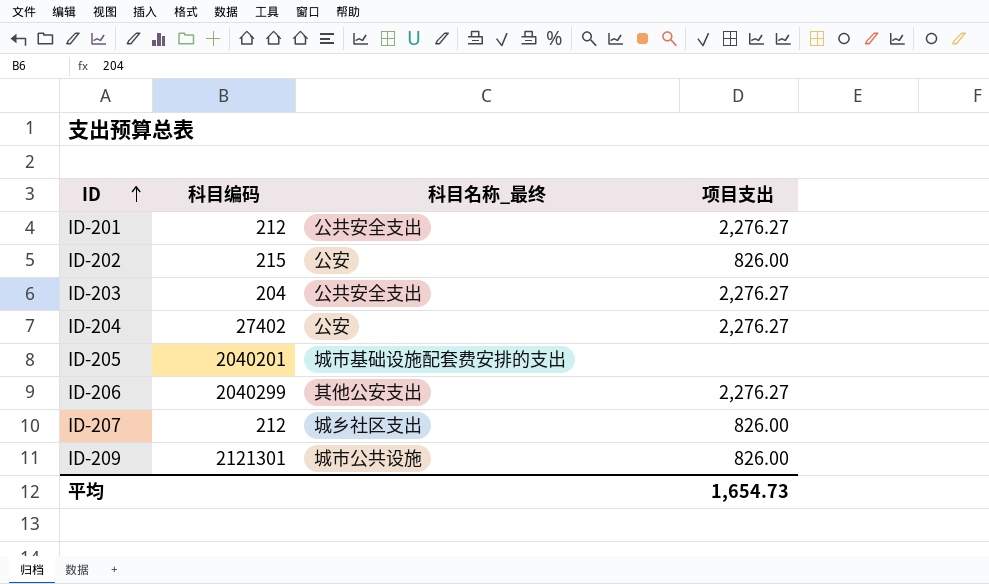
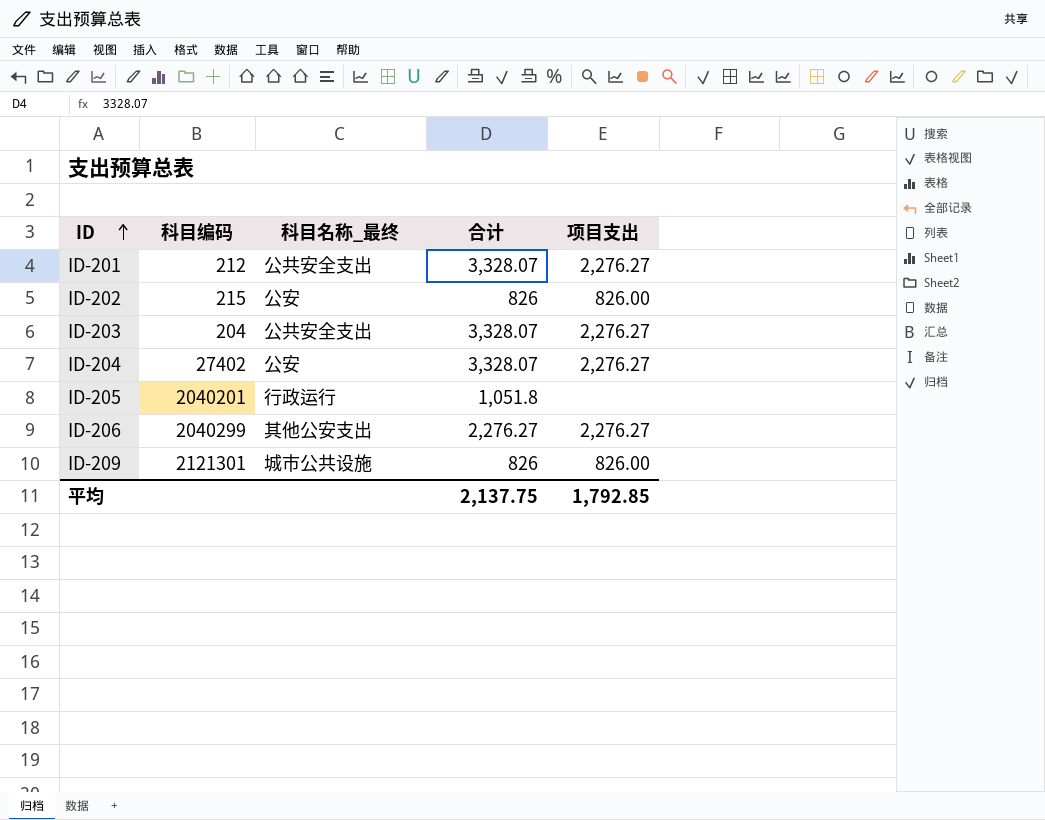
column 合计 | position: none -> 4
row ID-207: 212 | 城乡社区支出 | 826.00 -> none
ID-205 | 科目名称_最终: 城市基础设施配套费安排的支出 -> 行政运行
平均 | 项目支出: 1,654.73 -> 1,792.85

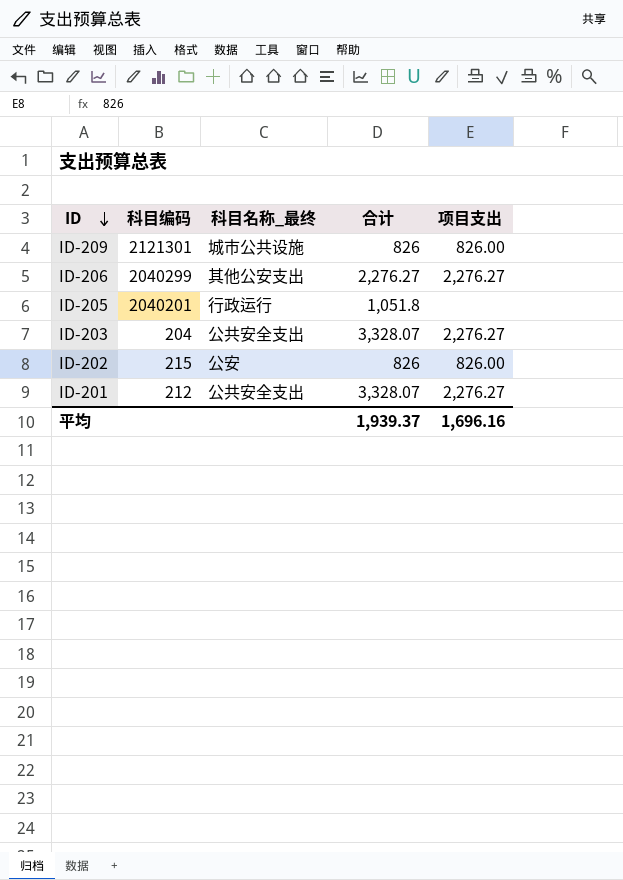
row order: ID ascending -> ID descending
row ID-204: 27402 | 公安 | 3,328.07 | 2,276.27 -> none
平均 | 合计: 2,137.75 -> 1,939.37
平均 | 项目支出: 1,792.85 -> 1,696.16

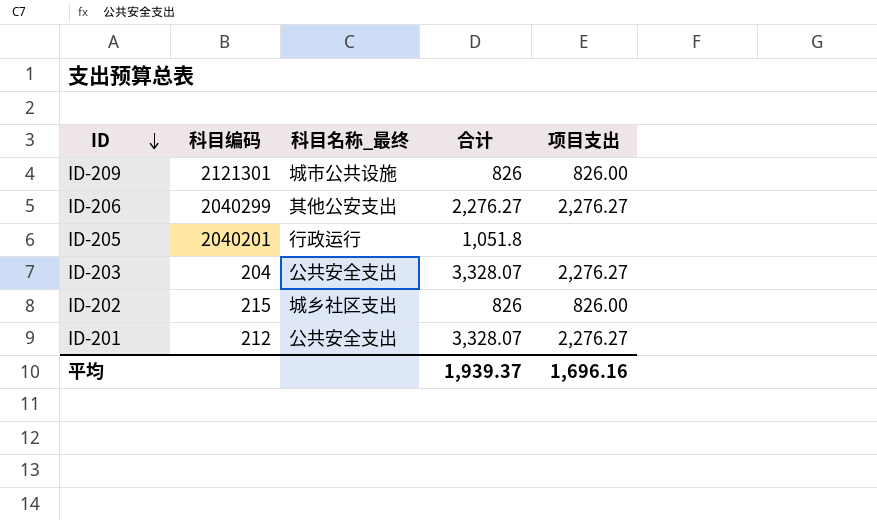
ID-202 | 科目名称_最终: 公安 -> 城乡社区支出

